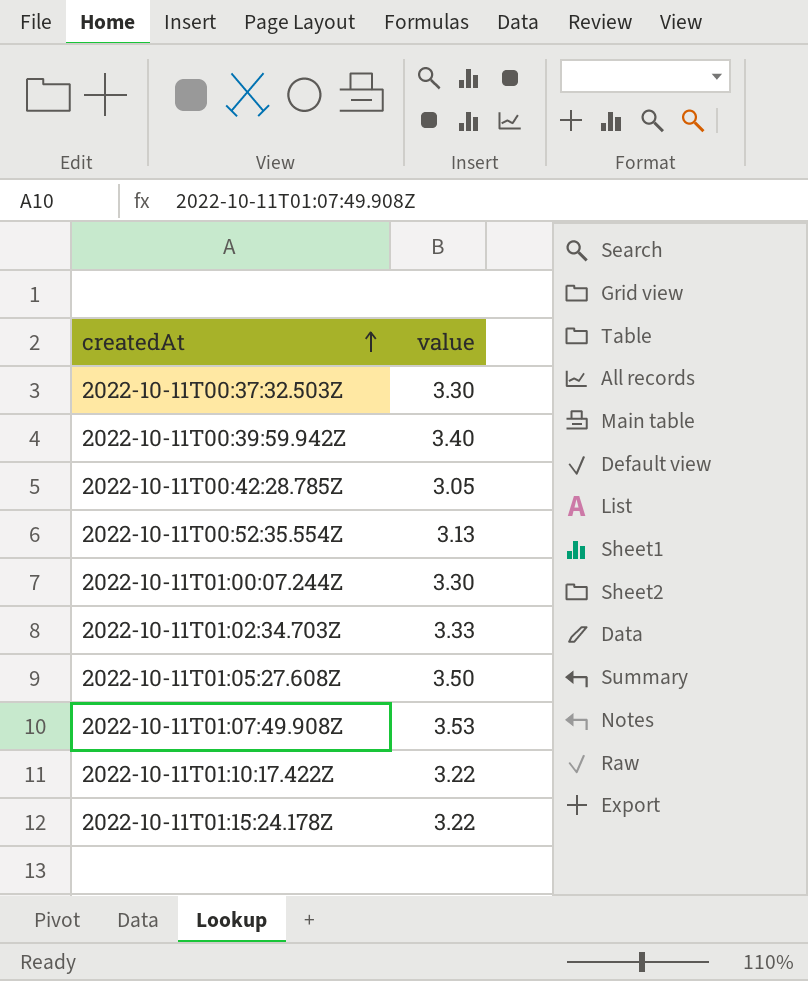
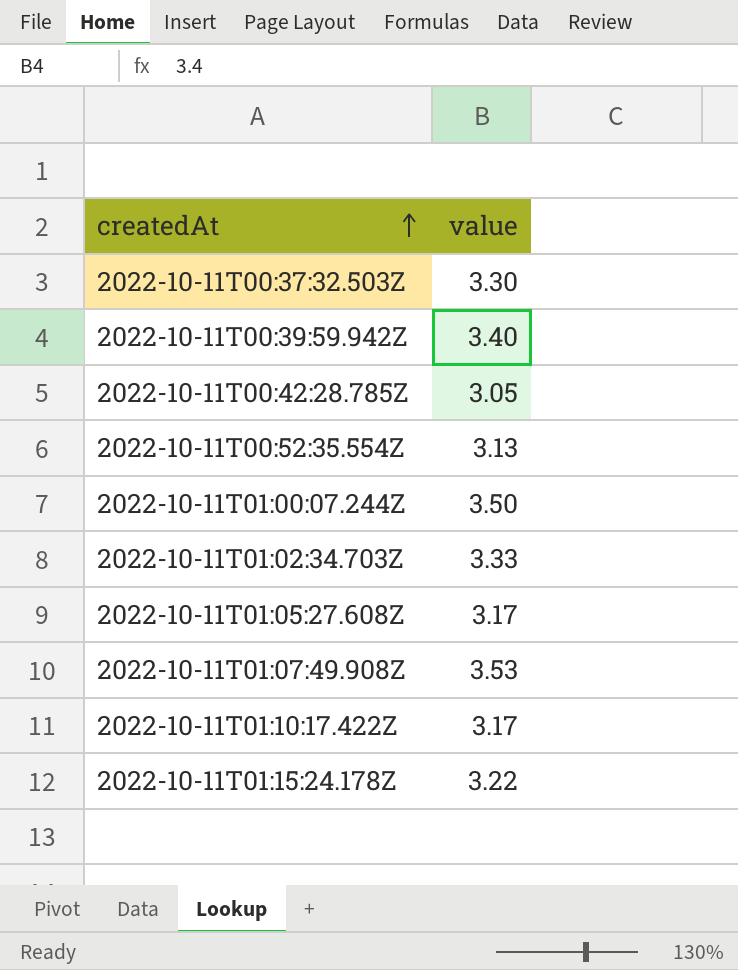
2022-10-11T01:00:07.244Z | value: 3.30 -> 3.50
2022-10-11T01:05:27.608Z | value: 3.50 -> 3.17
2022-10-11T01:10:17.422Z | value: 3.22 -> 3.17

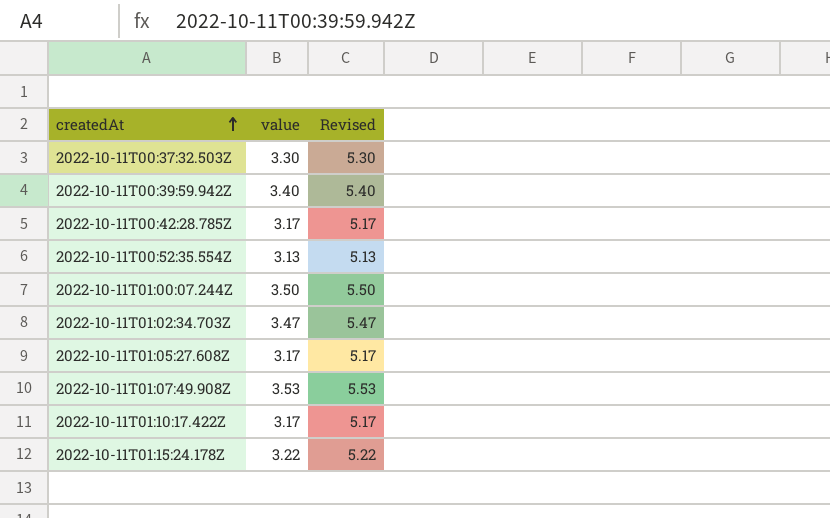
column Revised | formula: none -> [value] + 2
2022-10-11T00:42:28.785Z | value: 3.05 -> 3.17
2022-10-11T01:02:34.703Z | value: 3.33 -> 3.47

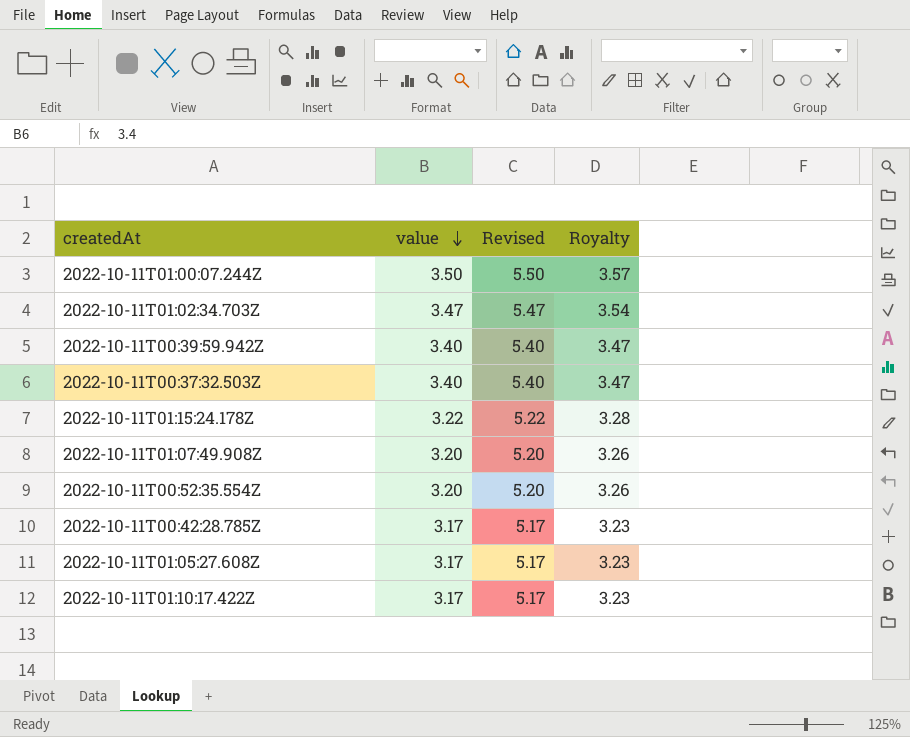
row order: createdAt ascending -> value descending
column Royalty | formula: none -> [value] * 1.02
2022-10-11T00:37:32.503Z | value: 3.30 -> 3.40
2022-10-11T00:37:32.503Z | Revised: 5.30 -> 5.40
2022-10-11T01:07:49.908Z | value: 3.53 -> 3.20
2022-10-11T01:07:49.908Z | Revised: 5.53 -> 5.20
2022-10-11T00:52:35.554Z | value: 3.13 -> 3.20
2022-10-11T00:52:35.554Z | Revised: 5.13 -> 5.20

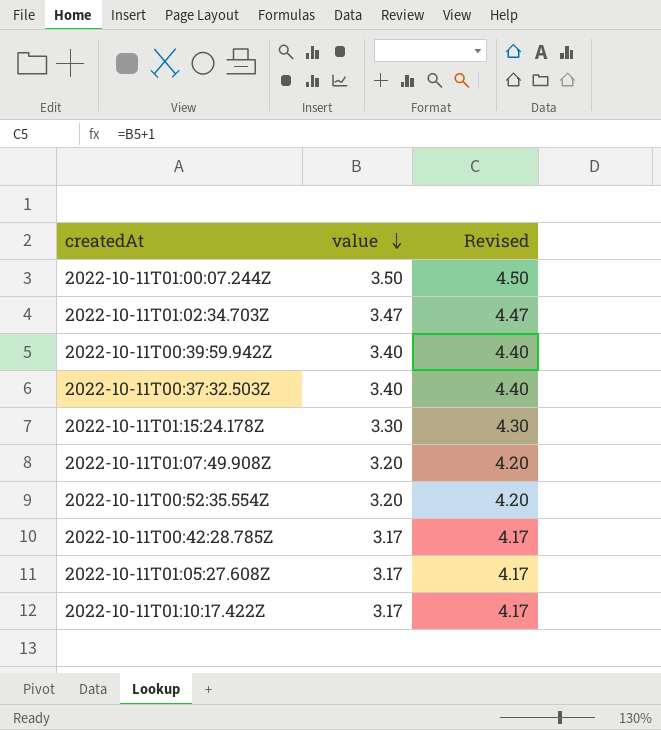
column Royalty | formula: [value] * 1.02 -> none
column Revised | formula: [value] + 2 -> [value] + 1
2022-10-11T01:15:24.178Z | value: 3.22 -> 3.30

